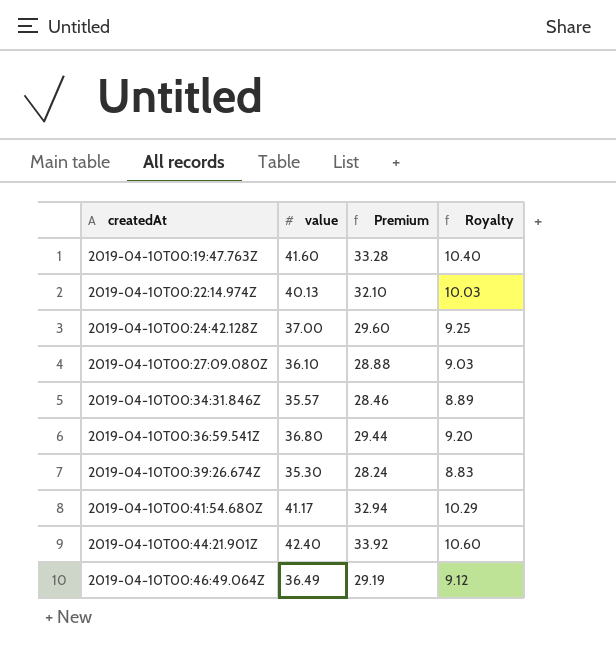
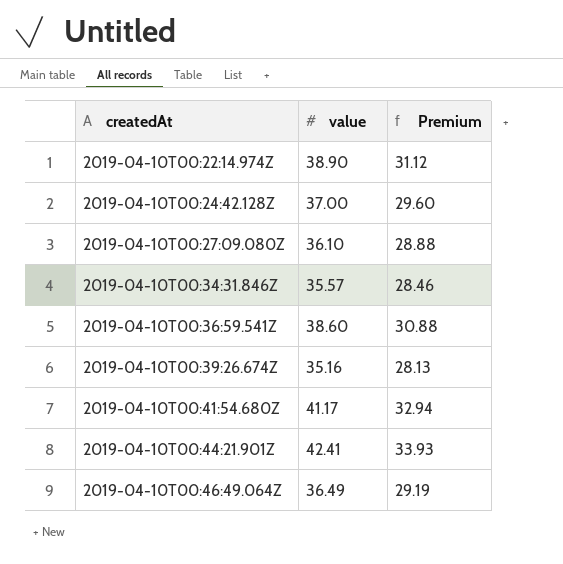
column Royalty | formula: [value] * 0.25 -> none
row 2019-04-10T00:19:47.763Z: 41.60 | 33.28 | 10.40 -> none
2019-04-10T00:22:14.974Z | value: 40.13 -> 38.90
2019-04-10T00:22:14.974Z | Premium: 32.10 -> 31.12
2019-04-10T00:36:59.541Z | value: 36.80 -> 38.60
2019-04-10T00:36:59.541Z | Premium: 29.44 -> 30.88
2019-04-10T00:39:26.674Z | value: 35.30 -> 35.16
2019-04-10T00:39:26.674Z | Premium: 28.24 -> 28.13
2019-04-10T00:44:21.901Z | value: 42.40 -> 42.41
2019-04-10T00:44:21.901Z | Premium: 33.92 -> 33.93

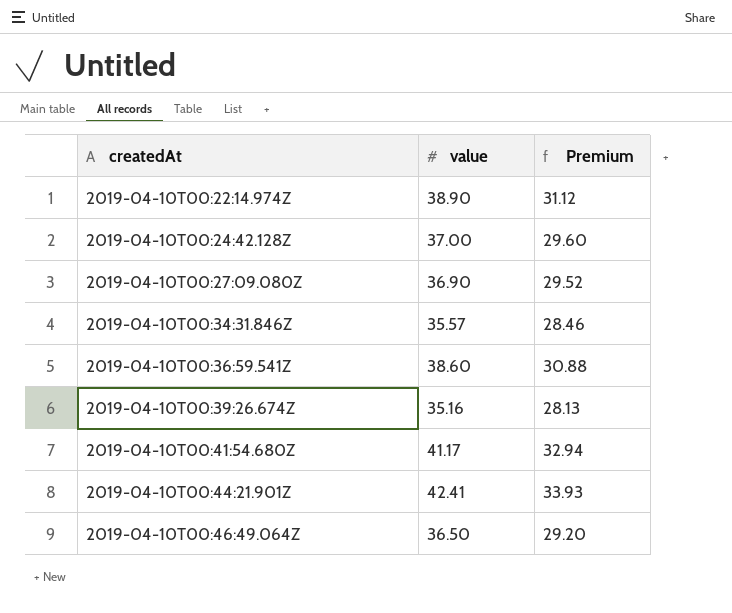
2019-04-10T00:27:09.080Z | value: 36.10 -> 36.90
2019-04-10T00:27:09.080Z | Premium: 28.88 -> 29.52
2019-04-10T00:46:49.064Z | value: 36.49 -> 36.50
2019-04-10T00:46:49.064Z | Premium: 29.19 -> 29.20

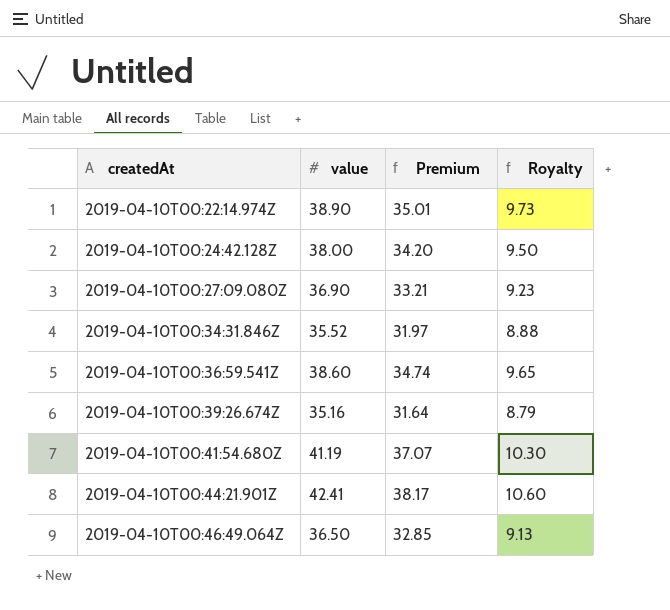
column Premium | formula: [value] * 0.8 -> [value] * 0.9
column Royalty | formula: none -> [value] * 0.25
2019-04-10T00:24:42.128Z | value: 37.00 -> 38.00
2019-04-10T00:34:31.846Z | value: 35.57 -> 35.52
2019-04-10T00:41:54.680Z | value: 41.17 -> 41.19

